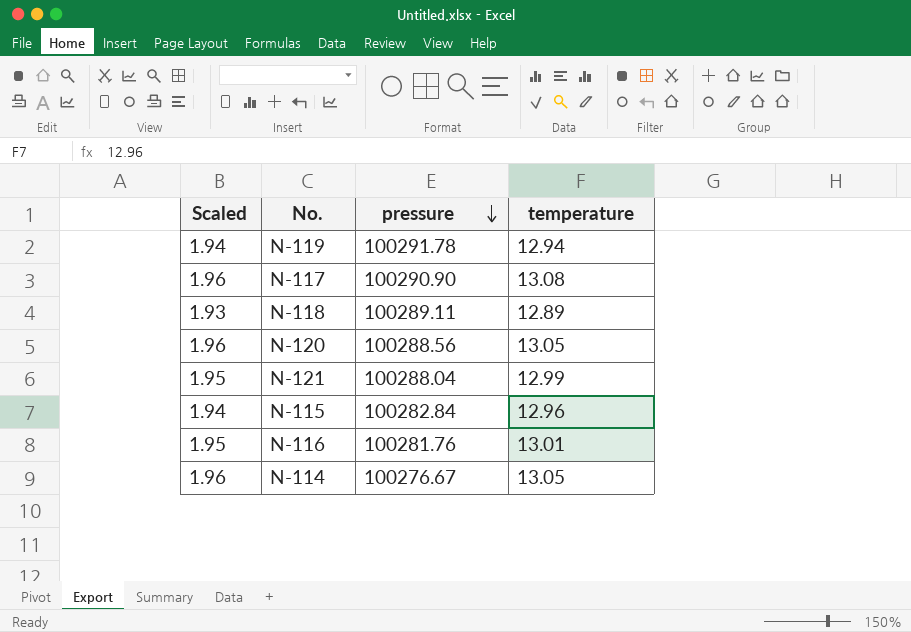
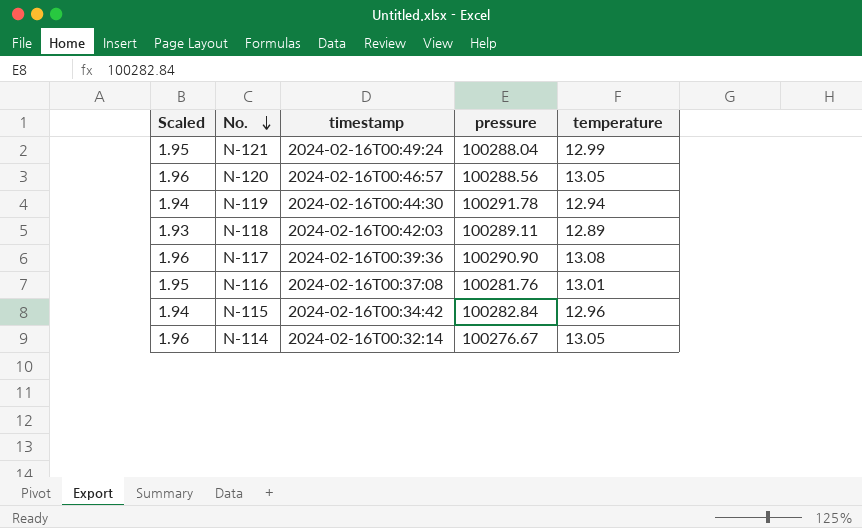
row order: pressure descending -> No. descending
column timestamp | position: none -> 3

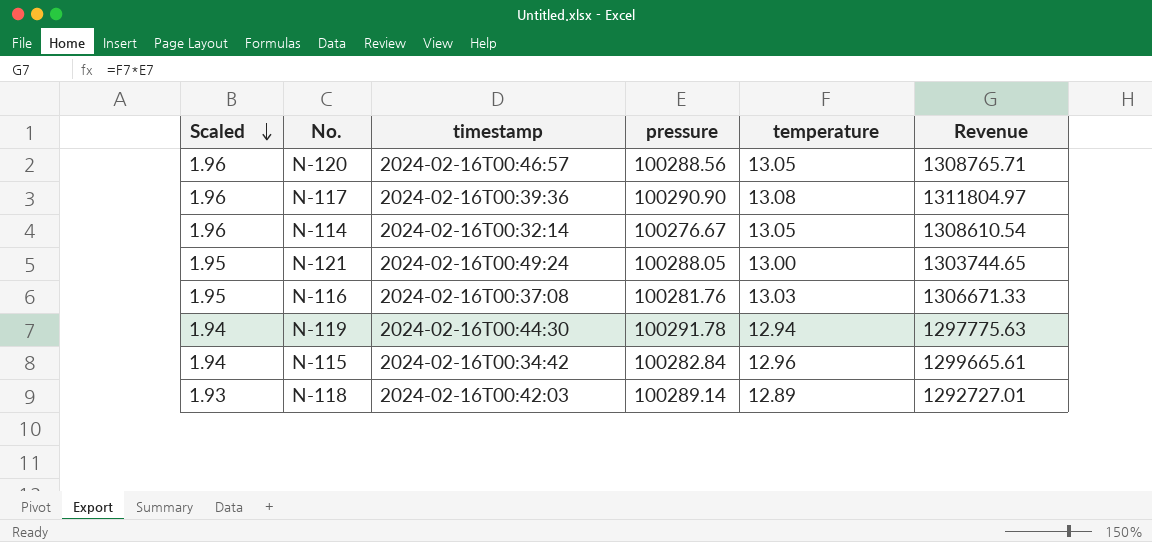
row order: No. descending -> Scaled descending
column Revenue | formula: none -> [pressure] * [temperature]
N-121 | pressure: 100288.04 -> 100288.05
N-121 | temperature: 12.99 -> 13.00
N-116 | temperature: 13.01 -> 13.03
N-118 | pressure: 100289.11 -> 100289.14

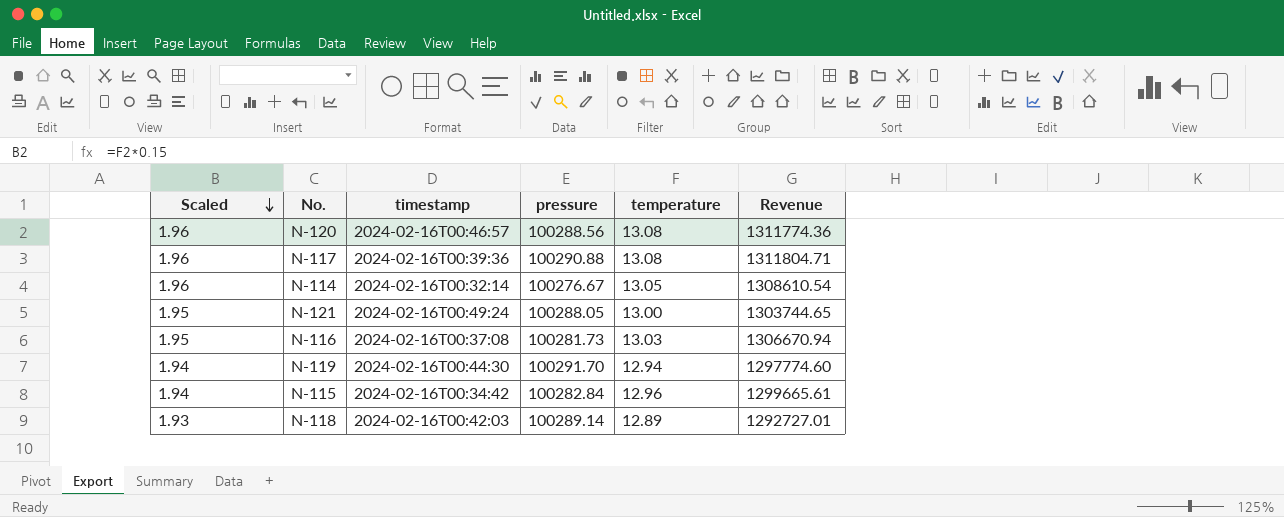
N-120 | temperature: 13.05 -> 13.08
N-120 | Revenue: 1308765.71 -> 1311774.36
N-117 | pressure: 100290.90 -> 100290.88
N-117 | Revenue: 1311804.97 -> 1311804.71
N-116 | pressure: 100281.76 -> 100281.73
N-116 | Revenue: 1306671.33 -> 1306670.94
N-119 | pressure: 100291.78 -> 100291.70
N-119 | Revenue: 1297775.63 -> 1297774.60

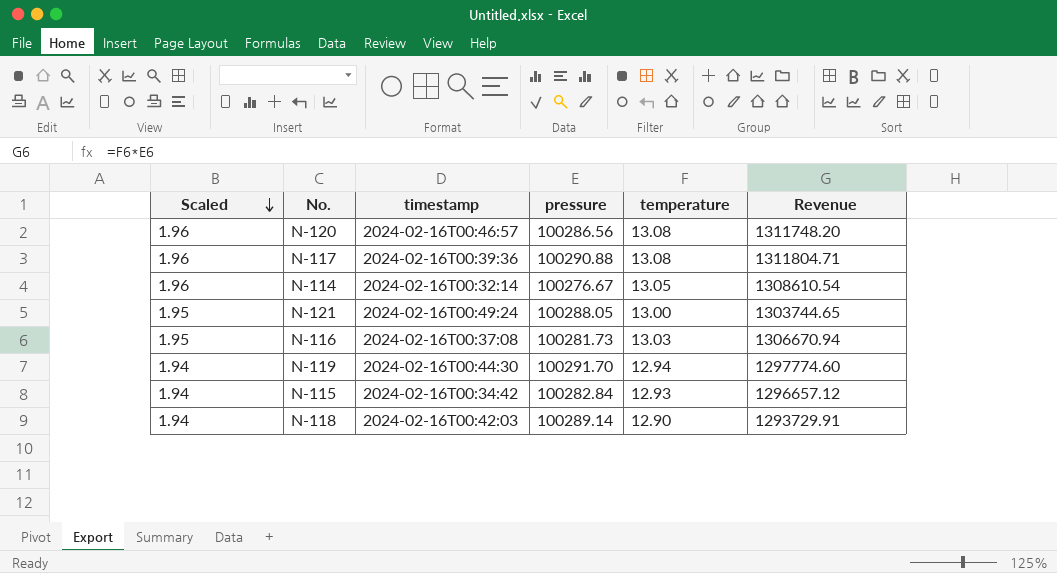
N-120 | pressure: 100288.56 -> 100286.56
N-120 | Revenue: 1311774.36 -> 1311748.20
N-115 | temperature: 12.96 -> 12.93
N-115 | Revenue: 1299665.61 -> 1296657.12
N-118 | Scaled: 1.93 -> 1.94
N-118 | temperature: 12.89 -> 12.90
N-118 | Revenue: 1292727.01 -> 1293729.91

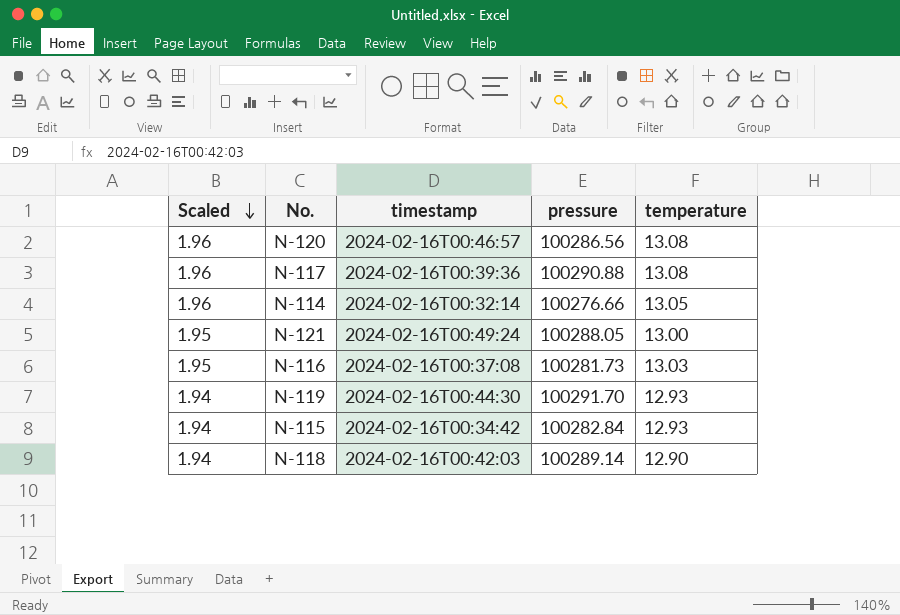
column Revenue | formula: [pressure] * [temperature] -> none
N-114 | pressure: 100276.67 -> 100276.66
N-119 | temperature: 12.94 -> 12.93

